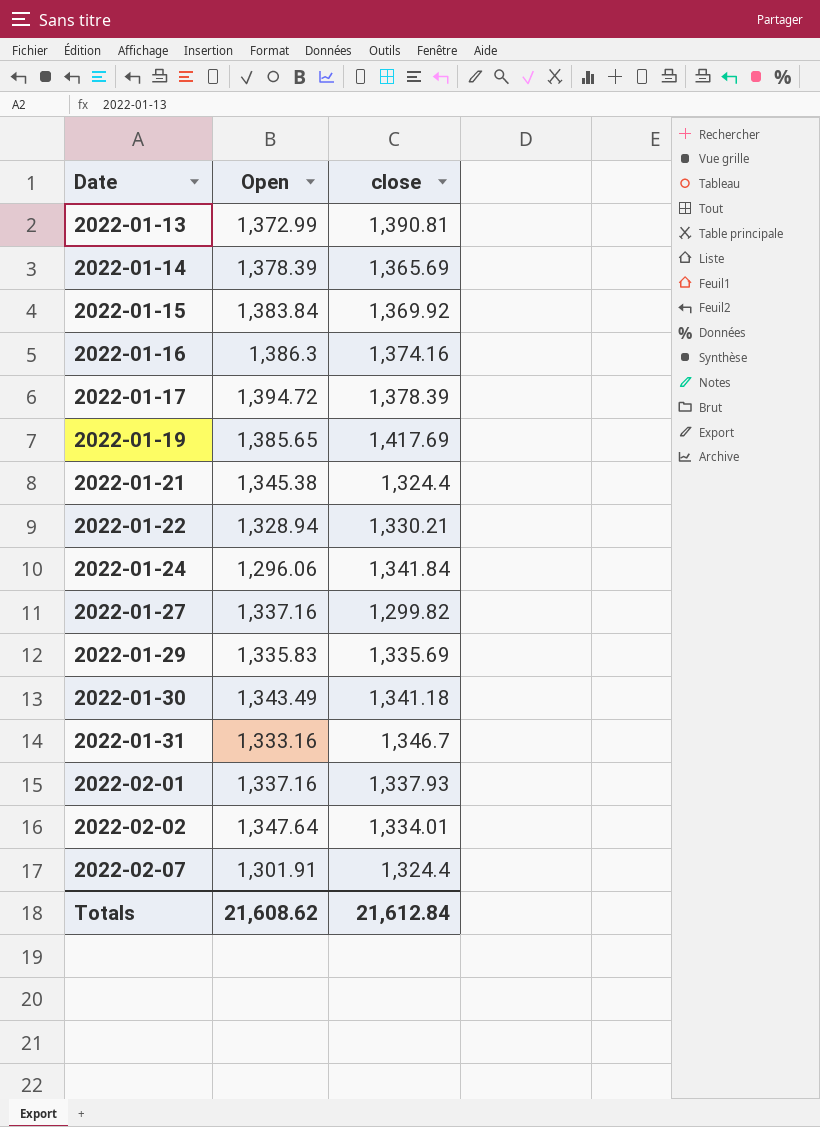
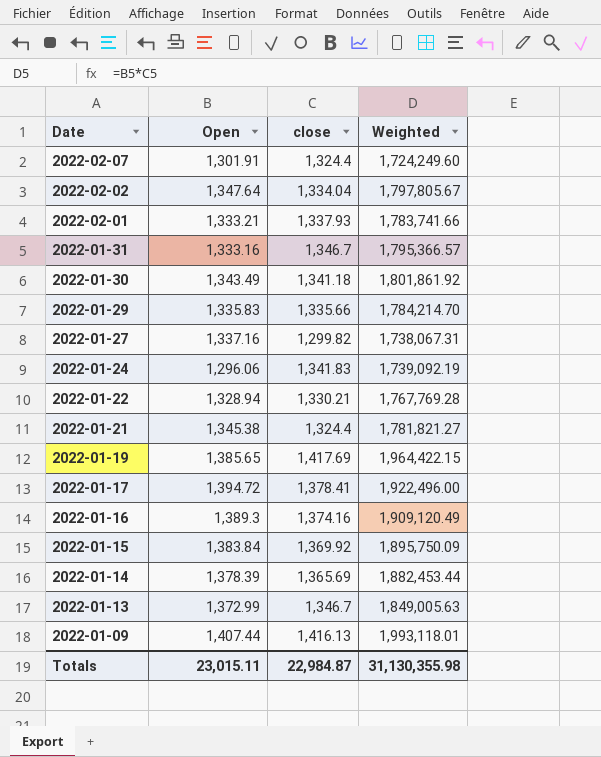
row order: Date ascending -> Date descending
column Weighted | formula: none -> [Open] * [close]
2022-02-02 | close: 1,334.01 -> 1,334.04
2022-02-01 | Open: 1,337.16 -> 1,333.21
2022-01-29 | close: 1,335.69 -> 1,335.66
2022-01-24 | close: 1,341.84 -> 1,341.83
2022-01-17 | close: 1,378.39 -> 1,378.41
2022-01-16 | Open: 1,386.3 -> 1,389.3
2022-01-13 | close: 1,390.81 -> 1,346.7
row 2022-01-09: none -> 1,407.44 | 1,416.13 | 1,993,118.01
Totals | Open: 21,608.62 -> 23,015.11
Totals | close: 21,612.84 -> 22,984.87

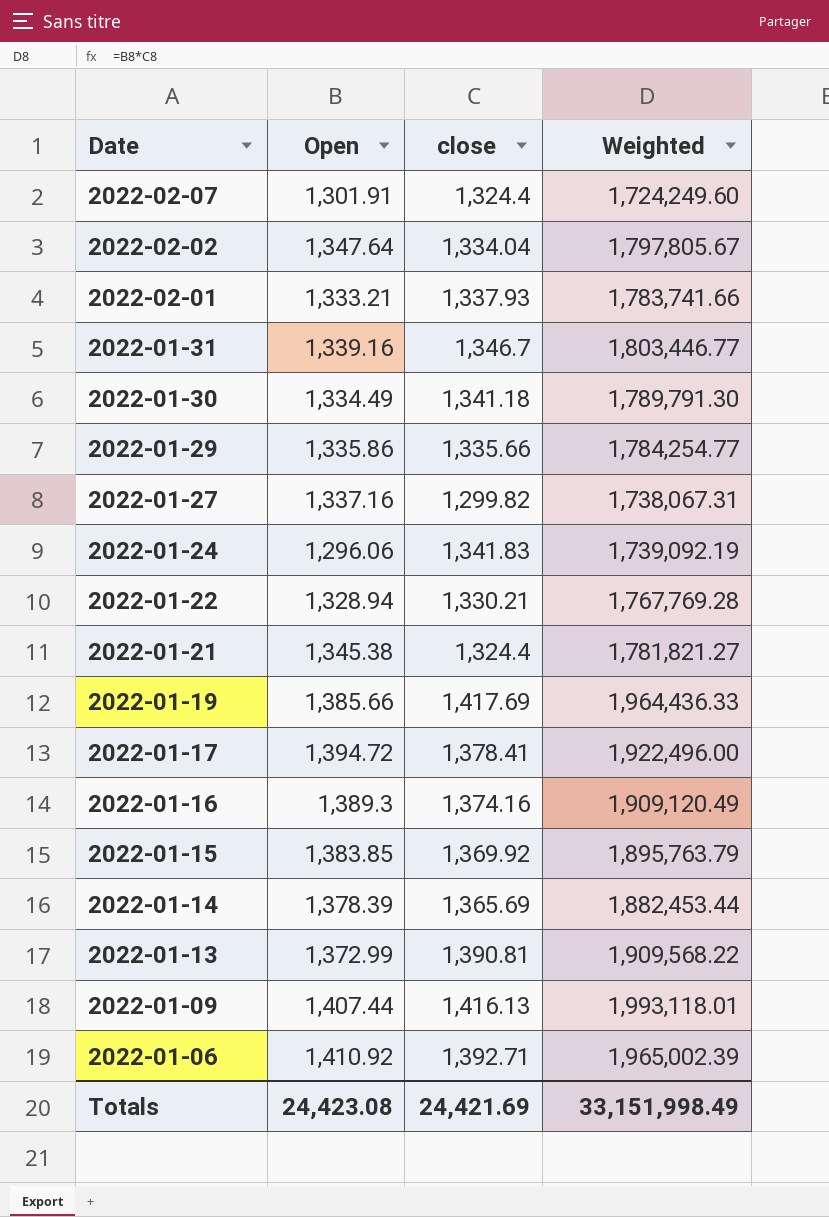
2022-01-31 | Open: 1,333.16 -> 1,339.16
2022-01-31 | Weighted: 1,795,366.57 -> 1,803,446.77
2022-01-30 | Open: 1,343.49 -> 1,334.49
2022-01-30 | Weighted: 1,801,861.92 -> 1,789,791.30
2022-01-29 | Open: 1,335.83 -> 1,335.86
2022-01-29 | Weighted: 1,784,214.70 -> 1,784,254.77
2022-01-19 | Open: 1,385.65 -> 1,385.66
2022-01-19 | Weighted: 1,964,422.15 -> 1,964,436.33
2022-01-15 | Open: 1,383.84 -> 1,383.85
2022-01-15 | Weighted: 1,895,750.09 -> 1,895,763.79
2022-01-13 | close: 1,346.7 -> 1,390.81
2022-01-13 | Weighted: 1,849,005.63 -> 1,909,568.22
row 2022-01-06: none -> 1,410.92 | 1,392.71 | 1,965,002.39
Totals | Open: 23,015.11 -> 24,423.08
Totals | close: 22,984.87 -> 24,421.69
Totals | Weighted: 31,130,355.98 -> 33,151,998.49

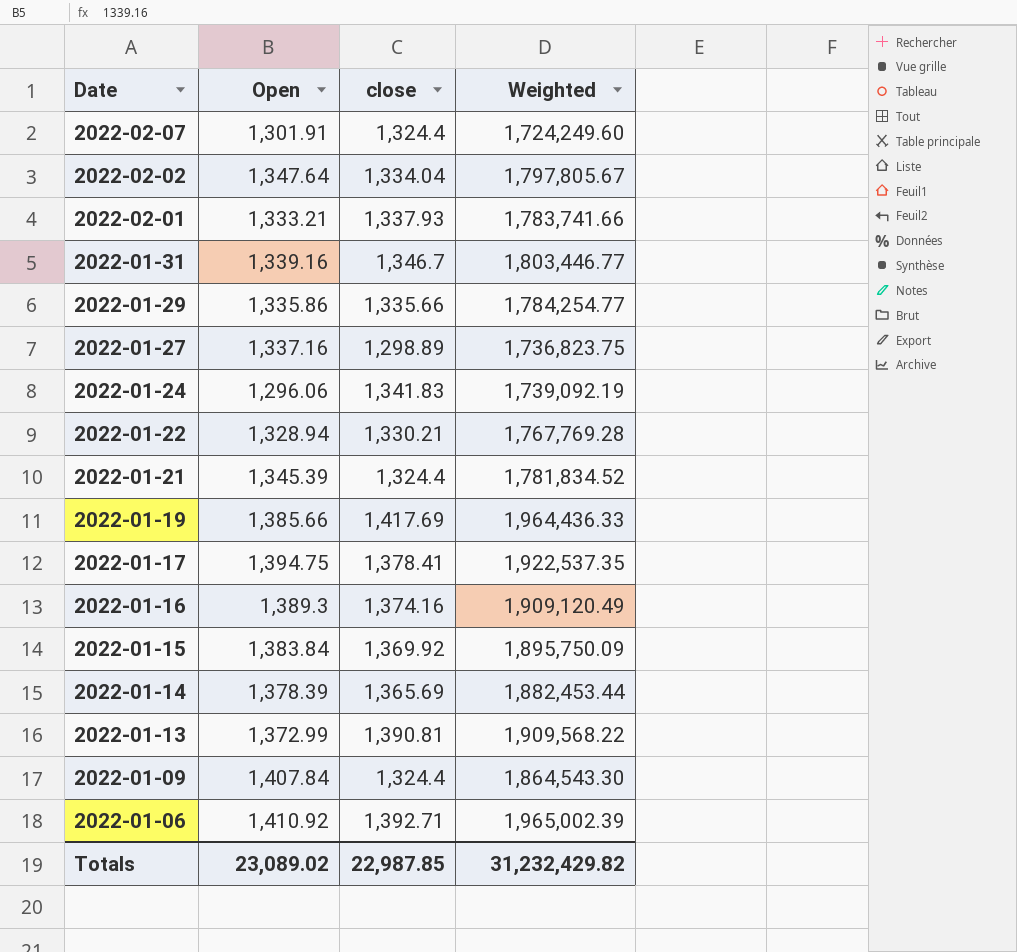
row 2022-01-30: 1,334.49 | 1,341.18 | 1,789,791.30 -> none
2022-01-27 | close: 1,299.82 -> 1,298.89
2022-01-27 | Weighted: 1,738,067.31 -> 1,736,823.75
2022-01-21 | Open: 1,345.38 -> 1,345.39
2022-01-21 | Weighted: 1,781,821.27 -> 1,781,834.52
2022-01-17 | Open: 1,394.72 -> 1,394.75
2022-01-17 | Weighted: 1,922,496.00 -> 1,922,537.35
2022-01-15 | Open: 1,383.85 -> 1,383.84
2022-01-15 | Weighted: 1,895,763.79 -> 1,895,750.09
2022-01-09 | Open: 1,407.44 -> 1,407.84
2022-01-09 | close: 1,416.13 -> 1,324.4
2022-01-09 | Weighted: 1,993,118.01 -> 1,864,543.30
Totals | Open: 24,423.08 -> 23,089.02
Totals | close: 24,421.69 -> 22,987.85
Totals | Weighted: 33,151,998.49 -> 31,232,429.82

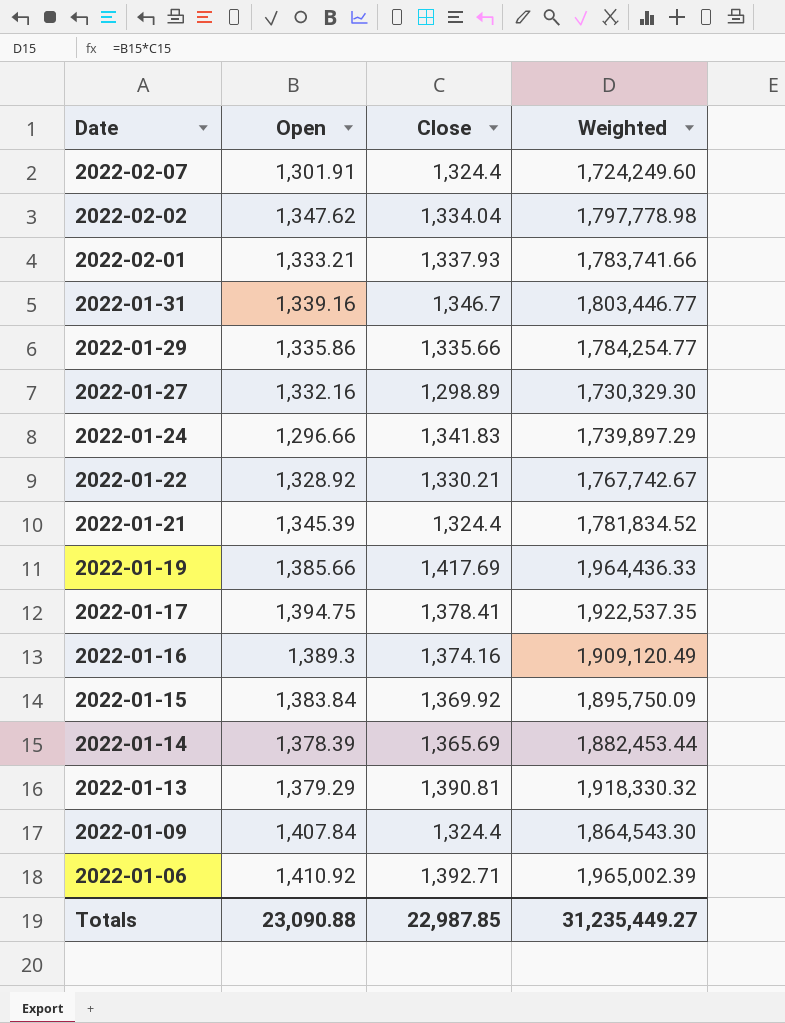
column name: close -> Close
2022-02-02 | Open: 1,347.64 -> 1,347.62
2022-02-02 | Weighted: 1,797,805.67 -> 1,797,778.98
2022-01-27 | Open: 1,337.16 -> 1,332.16
2022-01-27 | Weighted: 1,736,823.75 -> 1,730,329.30
2022-01-24 | Open: 1,296.06 -> 1,296.66
2022-01-24 | Weighted: 1,739,092.19 -> 1,739,897.29
2022-01-22 | Open: 1,328.94 -> 1,328.92
2022-01-22 | Weighted: 1,767,769.28 -> 1,767,742.67
2022-01-13 | Open: 1,372.99 -> 1,379.29
2022-01-13 | Weighted: 1,909,568.22 -> 1,918,330.32
Totals | Open: 23,089.02 -> 23,090.88
Totals | Weighted: 31,232,429.82 -> 31,235,449.27

